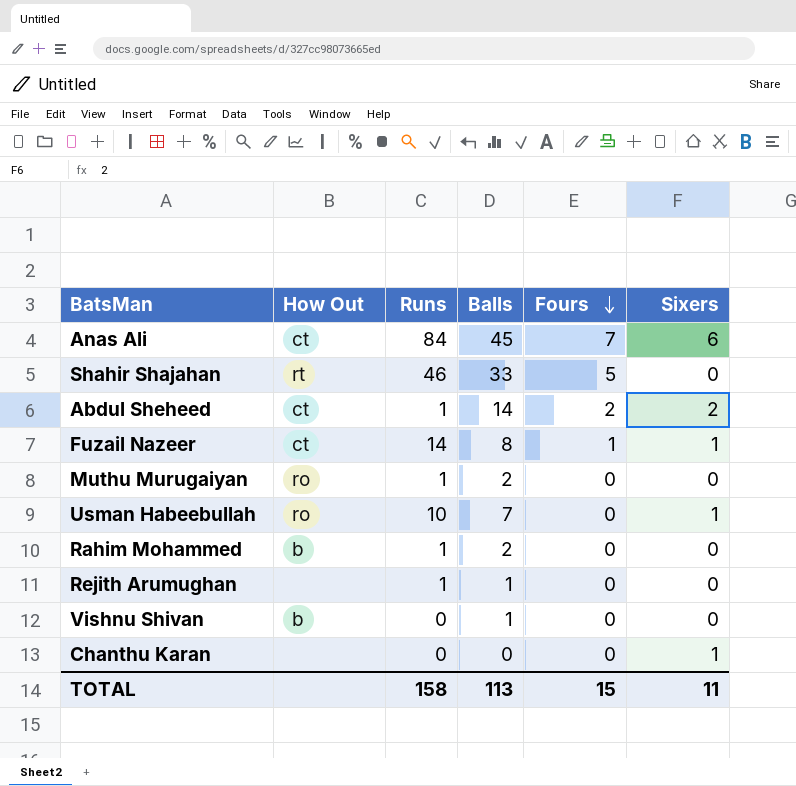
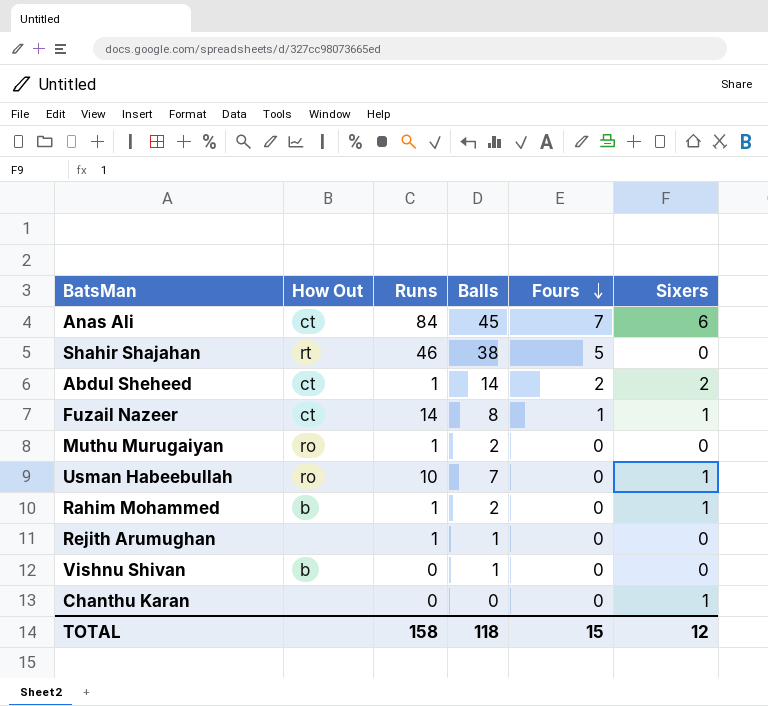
Shahir Shajahan | Balls: 33 -> 38
Rahim Mohammed | Sixers: 0 -> 1
TOTAL | Balls: 113 -> 118
TOTAL | Sixers: 11 -> 12

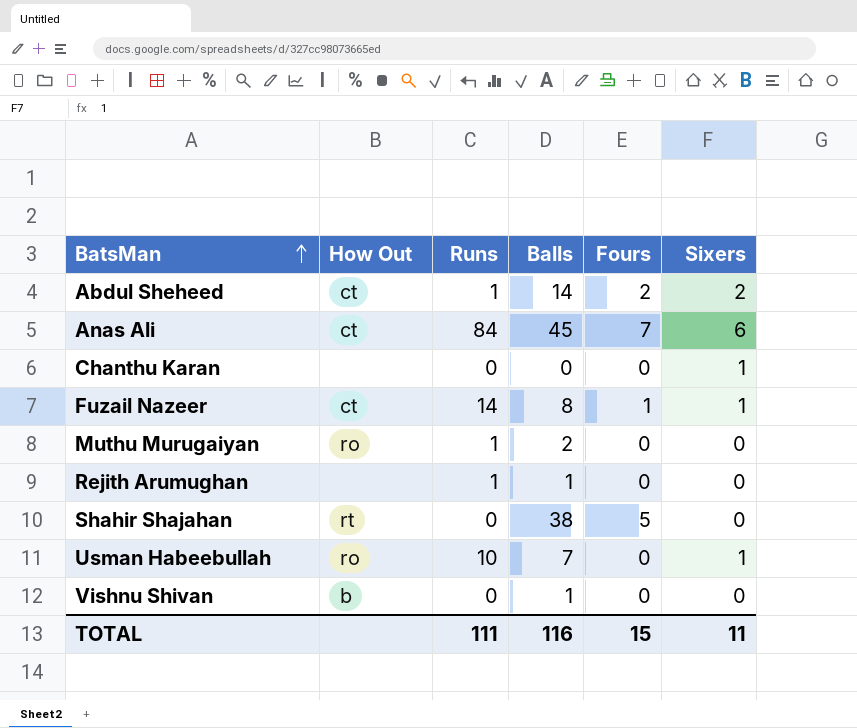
row order: Fours descending -> BatsMan ascending
row Rahim Mohammed: b | 1 | 2 | 0 | 1 -> none
Shahir Shajahan | Runs: 46 -> 0
TOTAL | Runs: 158 -> 111
TOTAL | Balls: 118 -> 116
TOTAL | Sixers: 12 -> 11

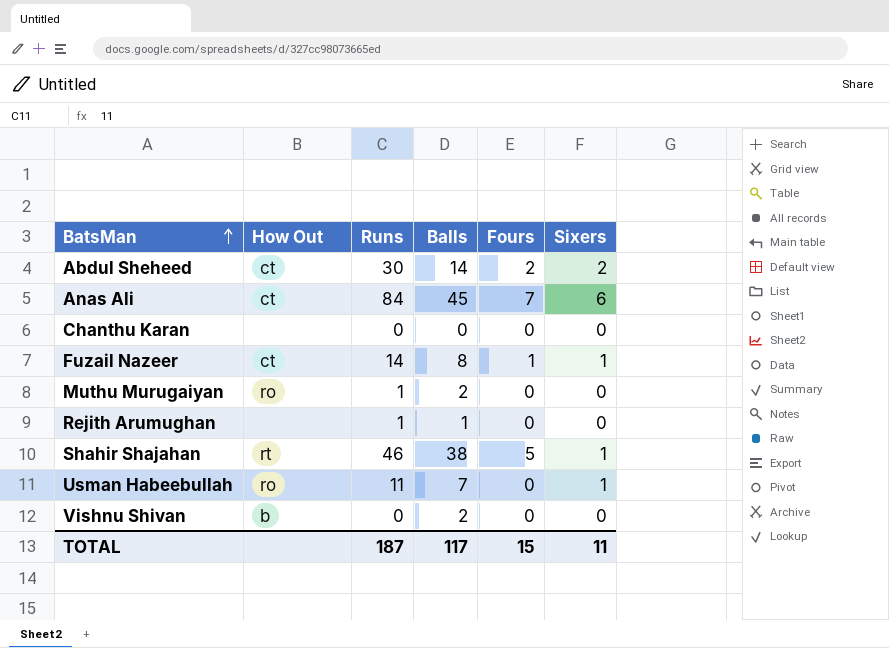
Abdul Sheheed | Runs: 1 -> 30
Chanthu Karan | Sixers: 1 -> 0
Shahir Shajahan | Runs: 0 -> 46
Shahir Shajahan | Sixers: 0 -> 1
Usman Habeebullah | Runs: 10 -> 11
Vishnu Shivan | Balls: 1 -> 2
TOTAL | Runs: 111 -> 187
TOTAL | Balls: 116 -> 117

